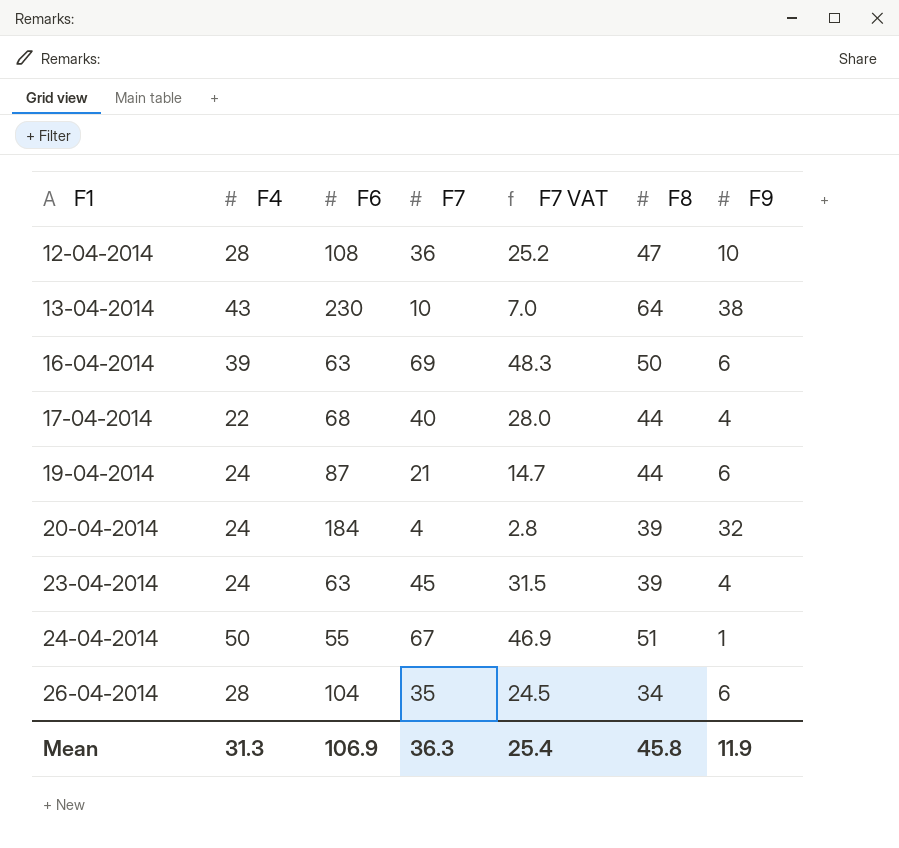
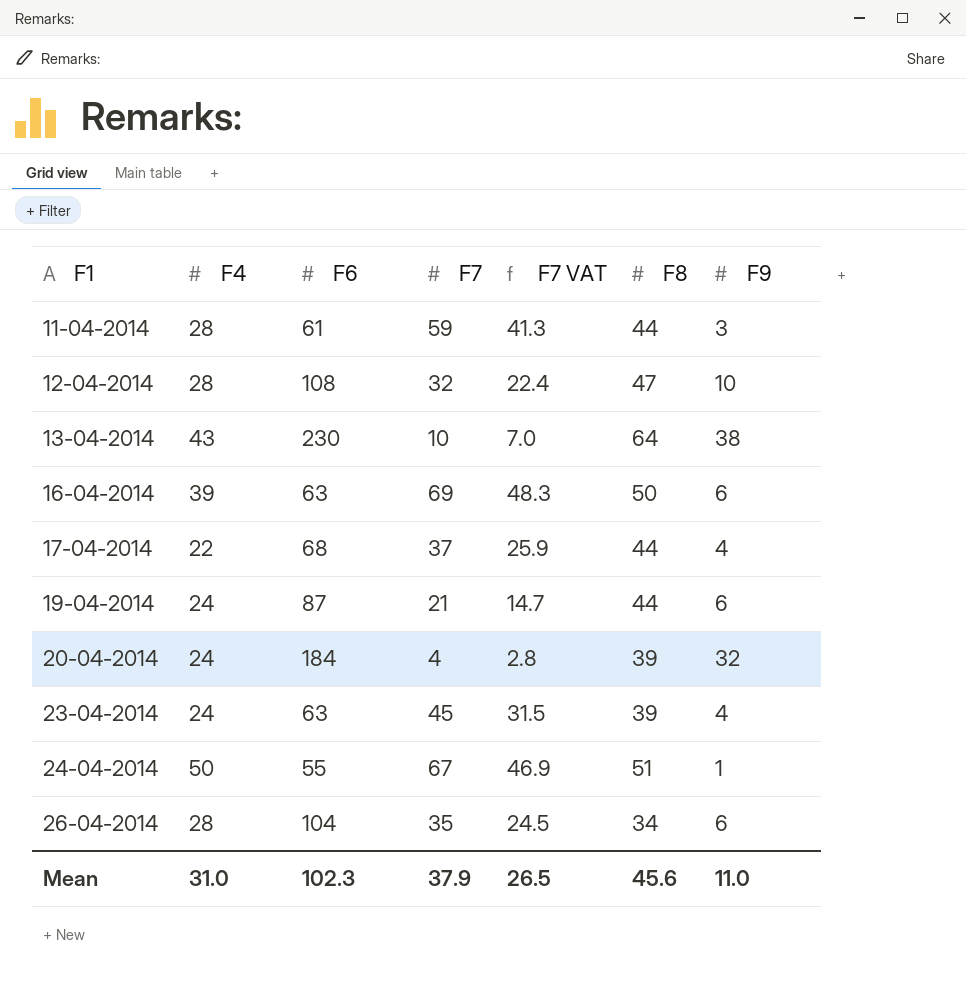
row 11-04-2014: none -> 28 | 61 | 59 | 41.3 | 44 | 3
12-04-2014 | F7: 36 -> 32
12-04-2014 | F7 VAT: 25.2 -> 22.4
17-04-2014 | F7: 40 -> 37
17-04-2014 | F7 VAT: 28.0 -> 25.9
Mean | F4: 31.3 -> 31.0
Mean | F6: 106.9 -> 102.3
Mean | F7: 36.3 -> 37.9
Mean | F7 VAT: 25.4 -> 26.5
Mean | F8: 45.8 -> 45.6
Mean | F9: 11.9 -> 11.0

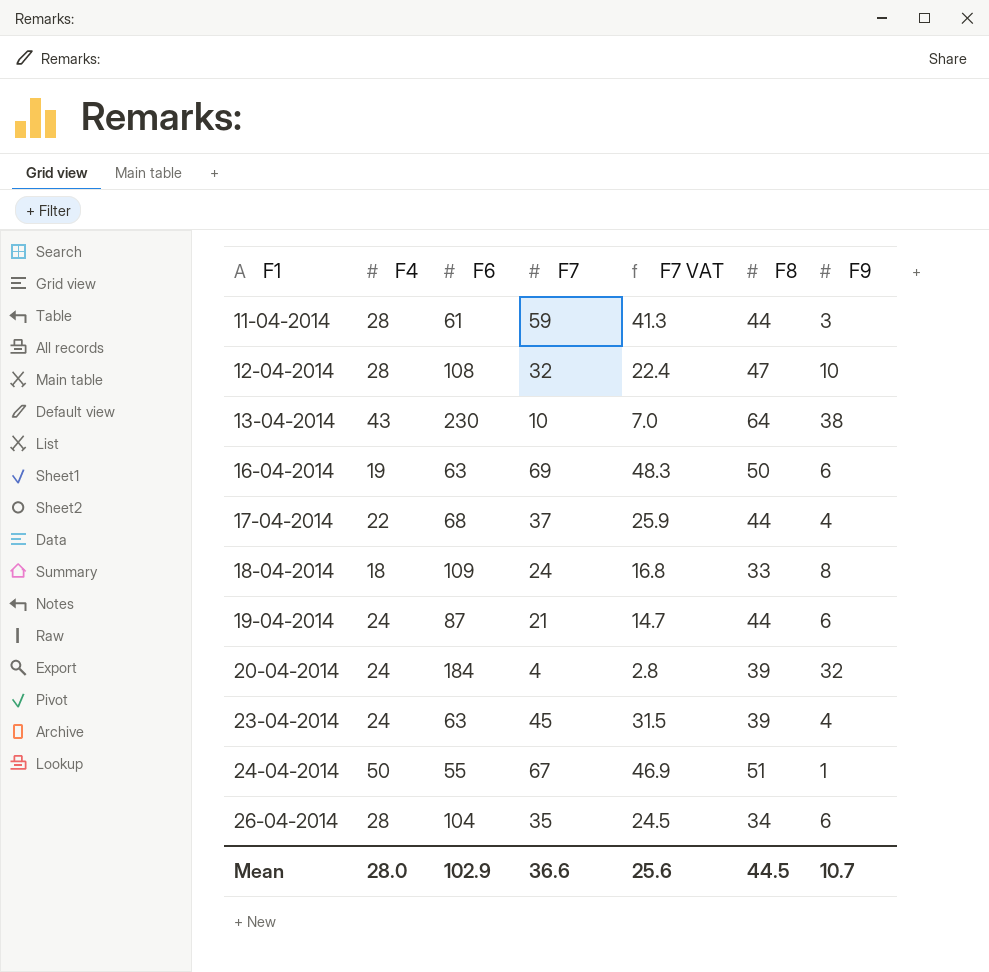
16-04-2014 | F4: 39 -> 19
row 18-04-2014: none -> 18 | 109 | 24 | 16.8 | 33 | 8
Mean | F4: 31.0 -> 28.0
Mean | F6: 102.3 -> 102.9
Mean | F7: 37.9 -> 36.6
Mean | F7 VAT: 26.5 -> 25.6
Mean | F8: 45.6 -> 44.5
Mean | F9: 11.0 -> 10.7

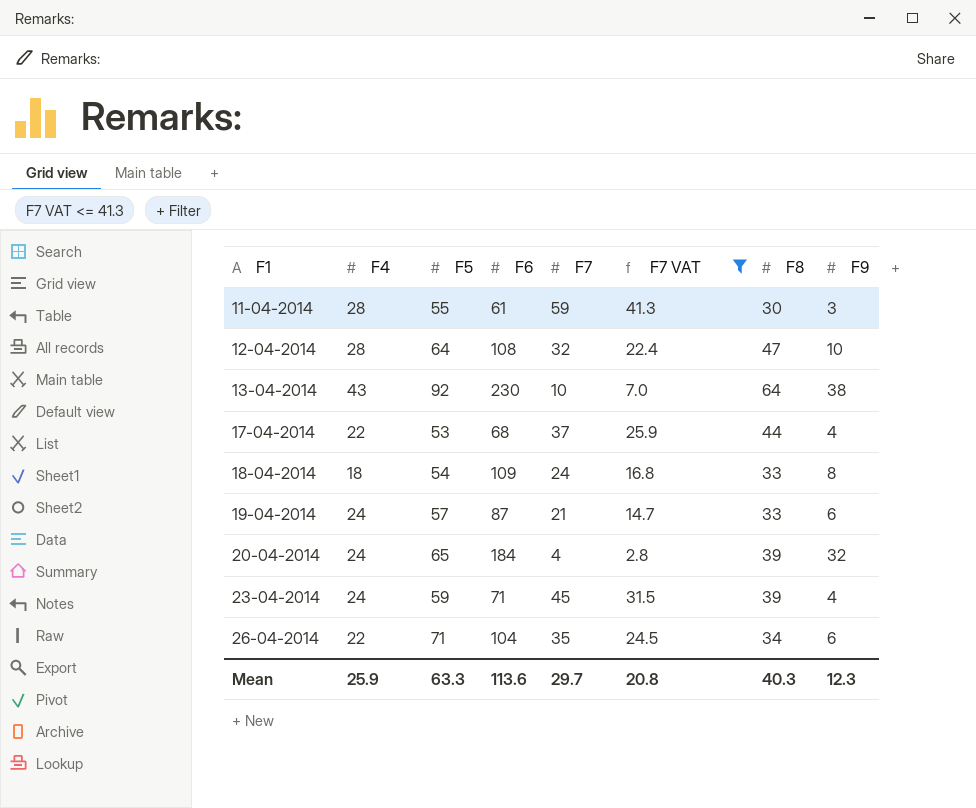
filter: none -> F7 VAT <= 41.3
column F5 | position: none -> 3
11-04-2014 | F8: 44 -> 30
19-04-2014 | F8: 44 -> 33
23-04-2014 | F6: 63 -> 71
26-04-2014 | F4: 28 -> 22
Mean | F4: 28.0 -> 25.9
Mean | F6: 102.9 -> 113.6
Mean | F7: 36.6 -> 29.7
Mean | F7 VAT: 25.6 -> 20.8
Mean | F8: 44.5 -> 40.3
Mean | F9: 10.7 -> 12.3

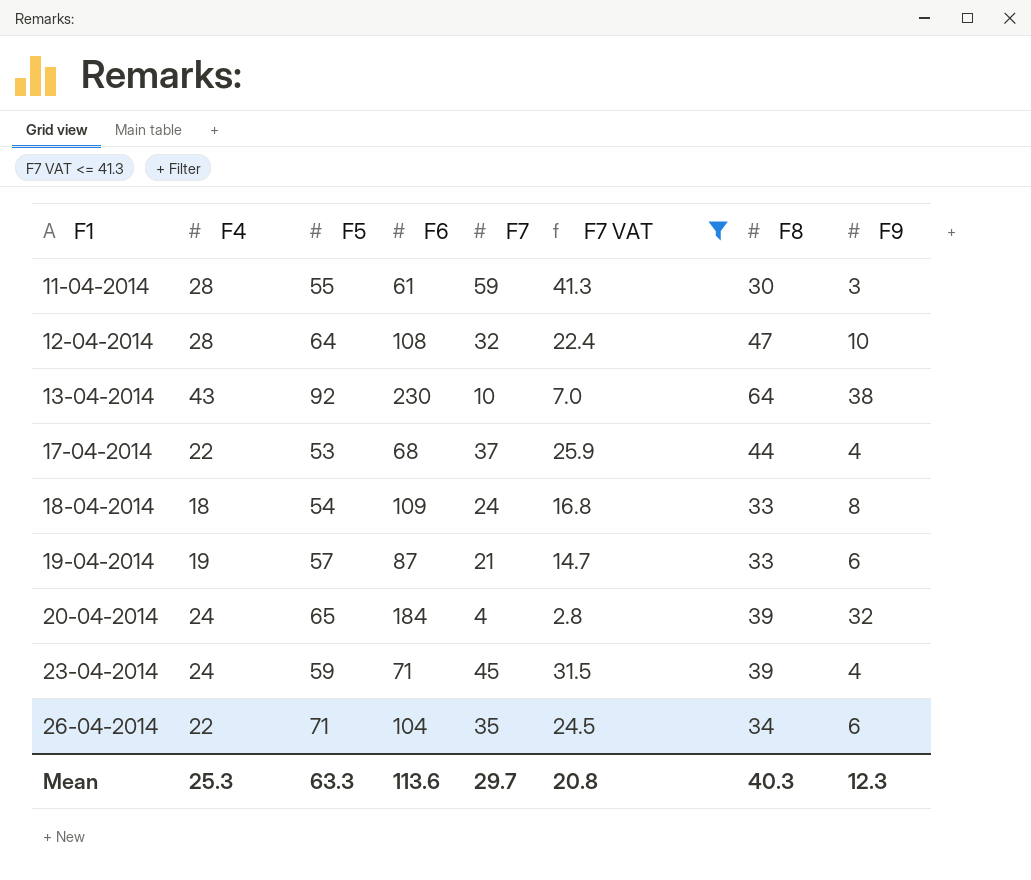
19-04-2014 | F4: 24 -> 19
Mean | F4: 25.9 -> 25.3

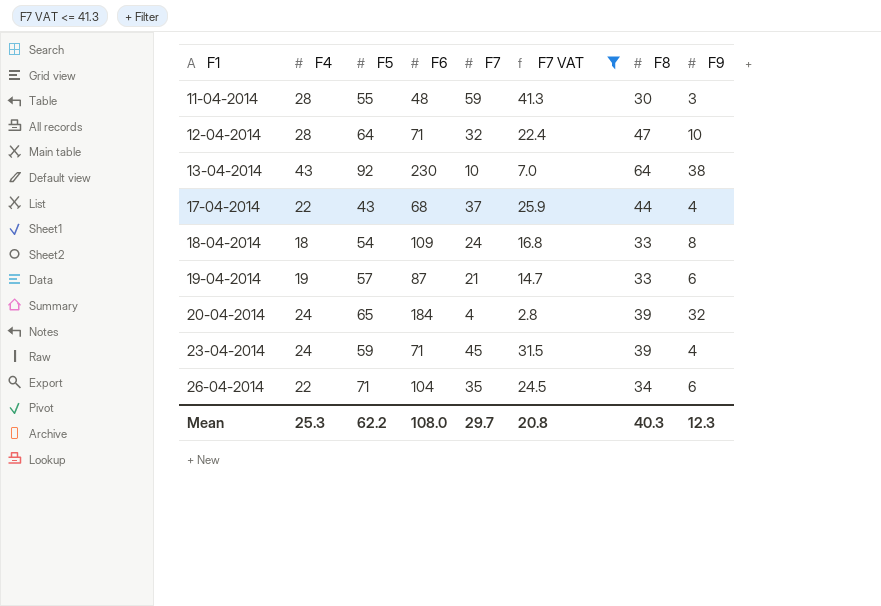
11-04-2014 | F6: 61 -> 48
12-04-2014 | F6: 108 -> 71
17-04-2014 | F5: 53 -> 43
Mean | F5: 63.3 -> 62.2
Mean | F6: 113.6 -> 108.0

